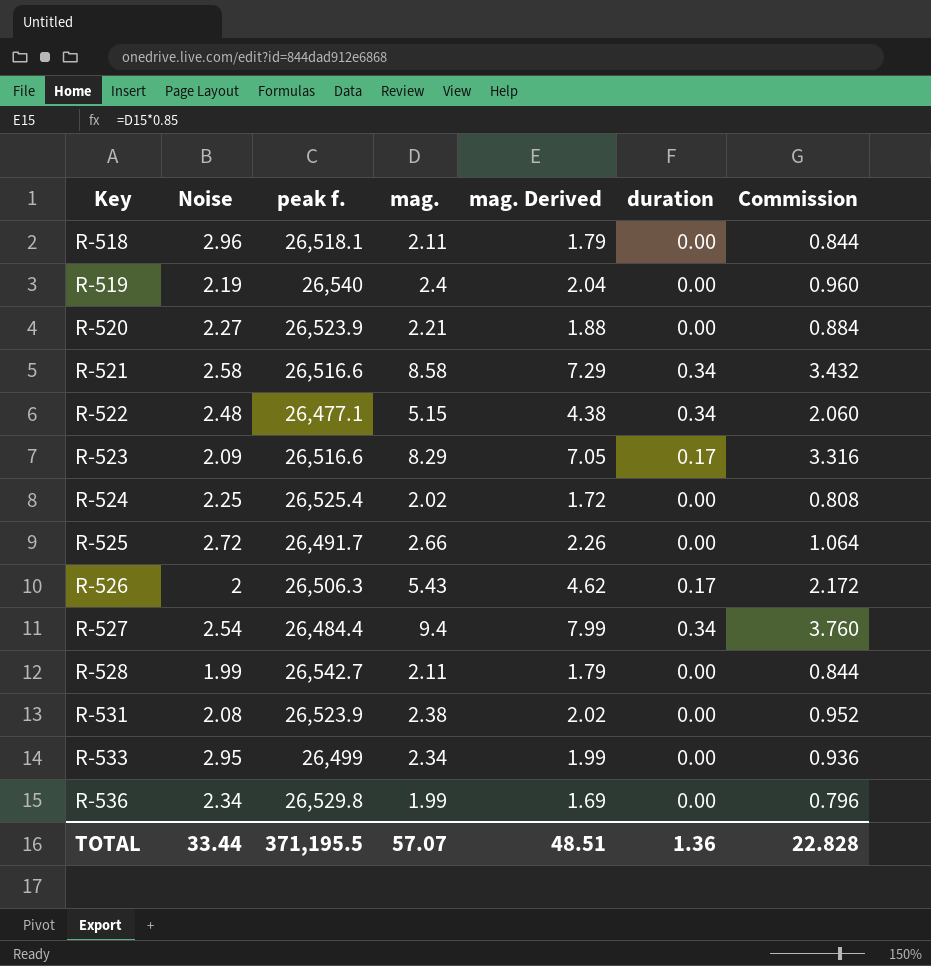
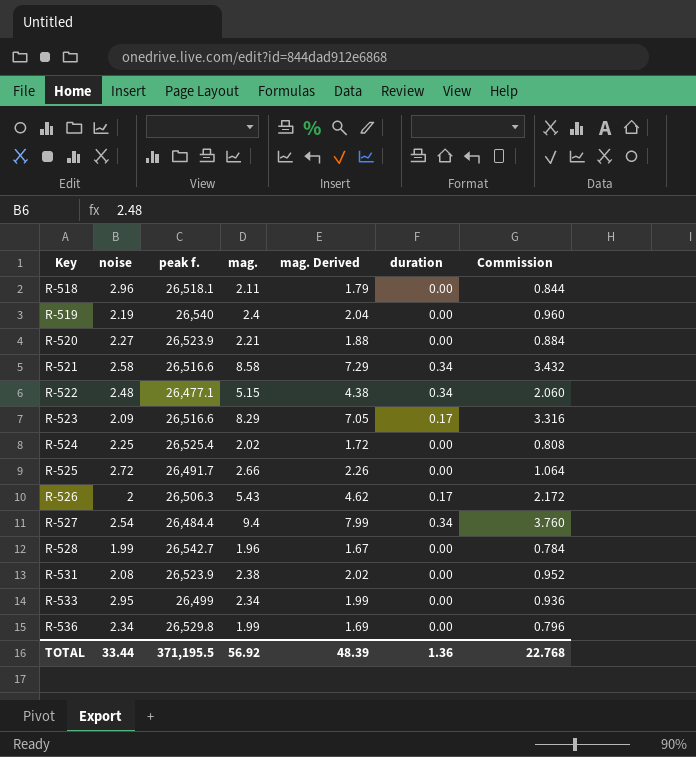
column name: Noise -> noise
R-528 | mag.: 2.11 -> 1.96
R-528 | mag. Derived: 1.79 -> 1.67
R-528 | Commission: 0.844 -> 0.784
TOTAL | mag.: 57.07 -> 56.92
TOTAL | mag. Derived: 48.51 -> 48.39
TOTAL | Commission: 22.828 -> 22.768

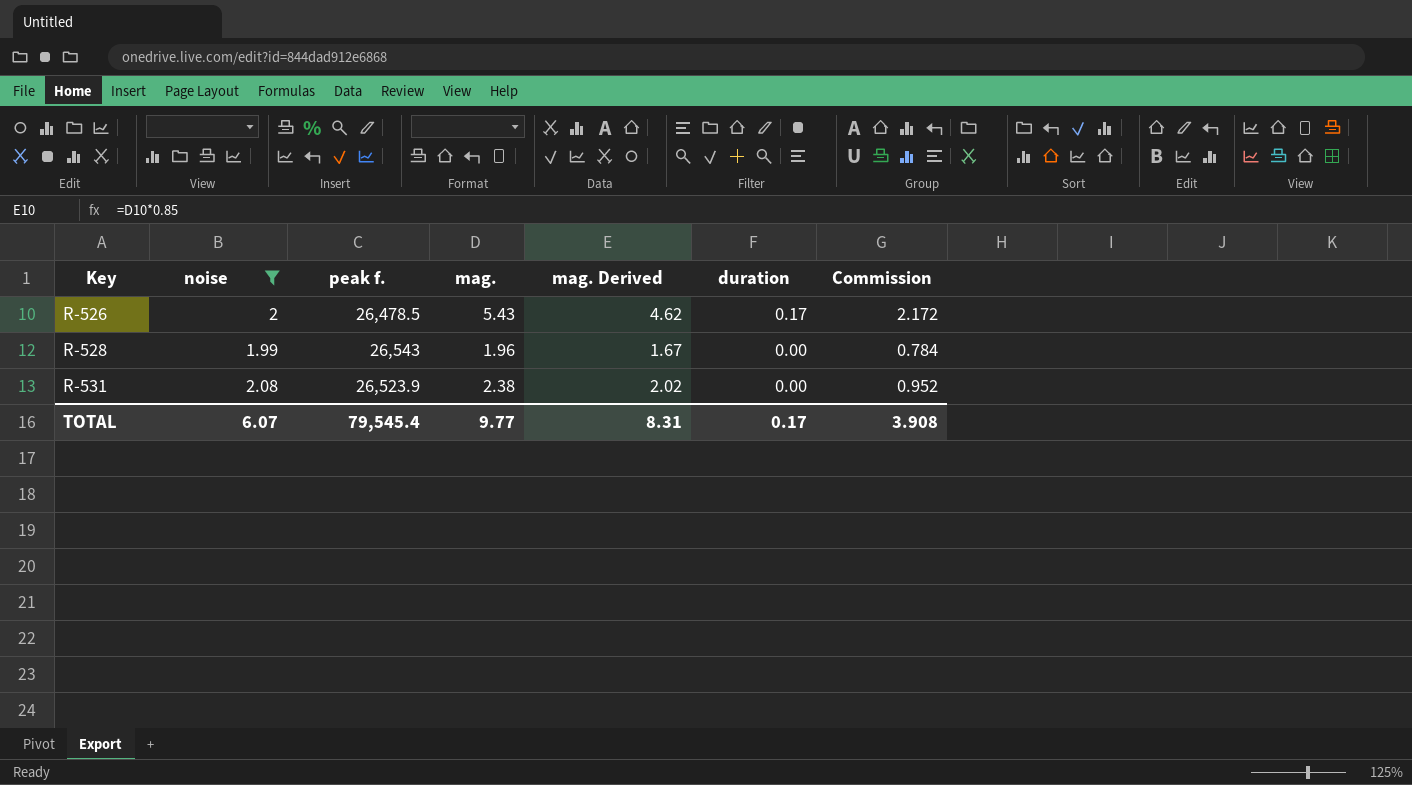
filter: none -> noise <= 2.08
R-526 | peak f.: 26,506.3 -> 26,478.5
R-528 | peak f.: 26,542.7 -> 26,543
TOTAL | noise: 33.44 -> 6.07
TOTAL | peak f.: 371,195.5 -> 79,545.4
TOTAL | mag.: 56.92 -> 9.77
TOTAL | mag. Derived: 48.39 -> 8.31
TOTAL | duration: 1.36 -> 0.17
TOTAL | Commission: 22.768 -> 3.908

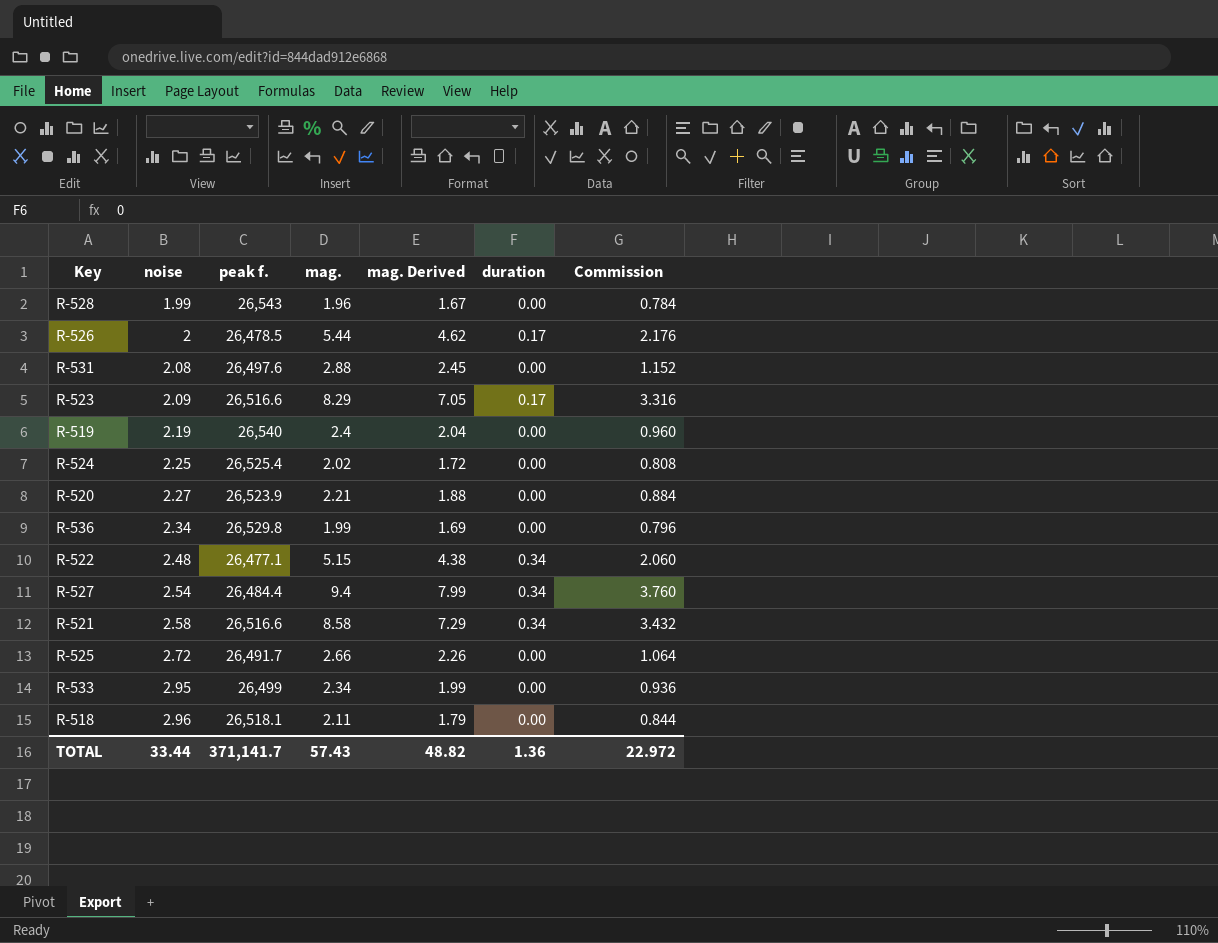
filter: noise <= 2.08 -> none
row order: Key ascending -> noise ascending
R-526 | mag.: 5.43 -> 5.44
R-526 | Commission: 2.172 -> 2.176
R-531 | peak f.: 26,523.9 -> 26,497.6
R-531 | mag.: 2.38 -> 2.88
R-531 | mag. Derived: 2.02 -> 2.45
R-531 | Commission: 0.952 -> 1.152
TOTAL | noise: 6.07 -> 33.44
TOTAL | peak f.: 79,545.4 -> 371,141.7
TOTAL | mag.: 9.77 -> 57.43
TOTAL | mag. Derived: 8.31 -> 48.82
TOTAL | duration: 0.17 -> 1.36
TOTAL | Commission: 3.908 -> 22.972

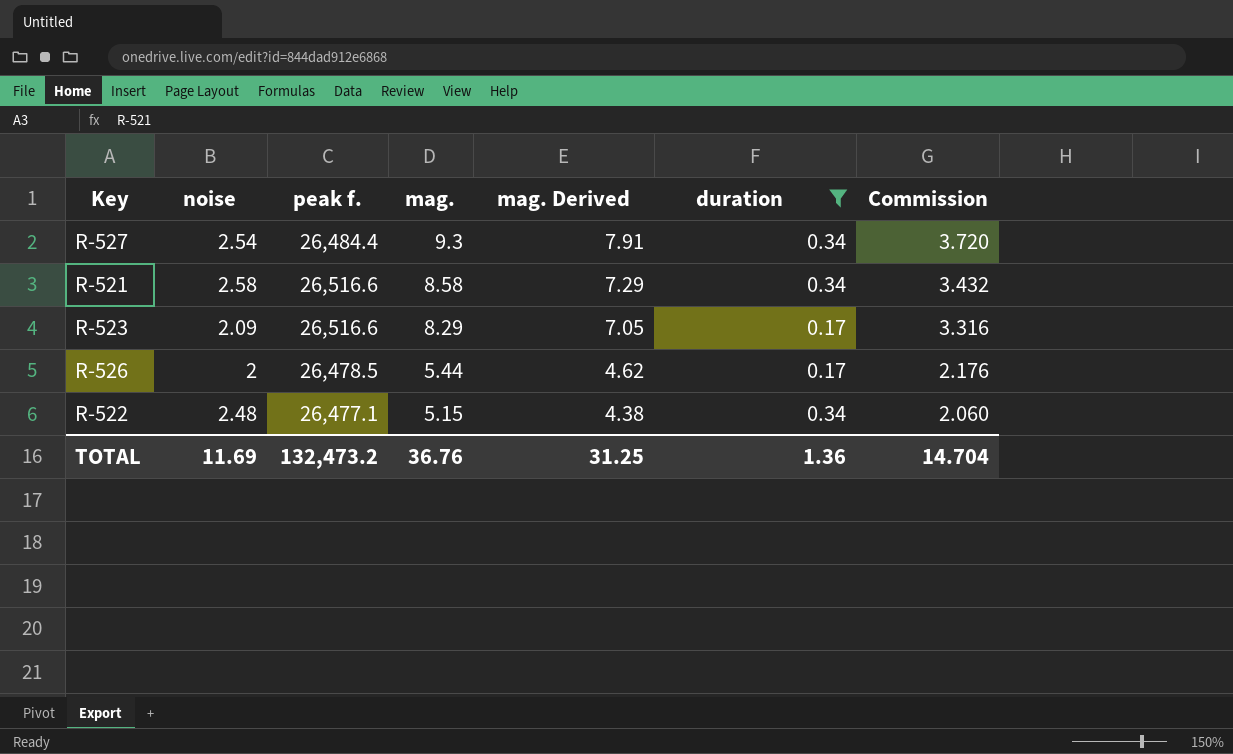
filter: none -> duration != 0.00
row order: noise ascending -> mag. descending
R-527 | mag.: 9.4 -> 9.3
R-527 | mag. Derived: 7.99 -> 7.91
R-527 | Commission: 3.760 -> 3.720
TOTAL | noise: 33.44 -> 11.69
TOTAL | peak f.: 371,141.7 -> 132,473.2
TOTAL | mag.: 57.43 -> 36.76
TOTAL | mag. Derived: 48.82 -> 31.25
TOTAL | Commission: 22.972 -> 14.704

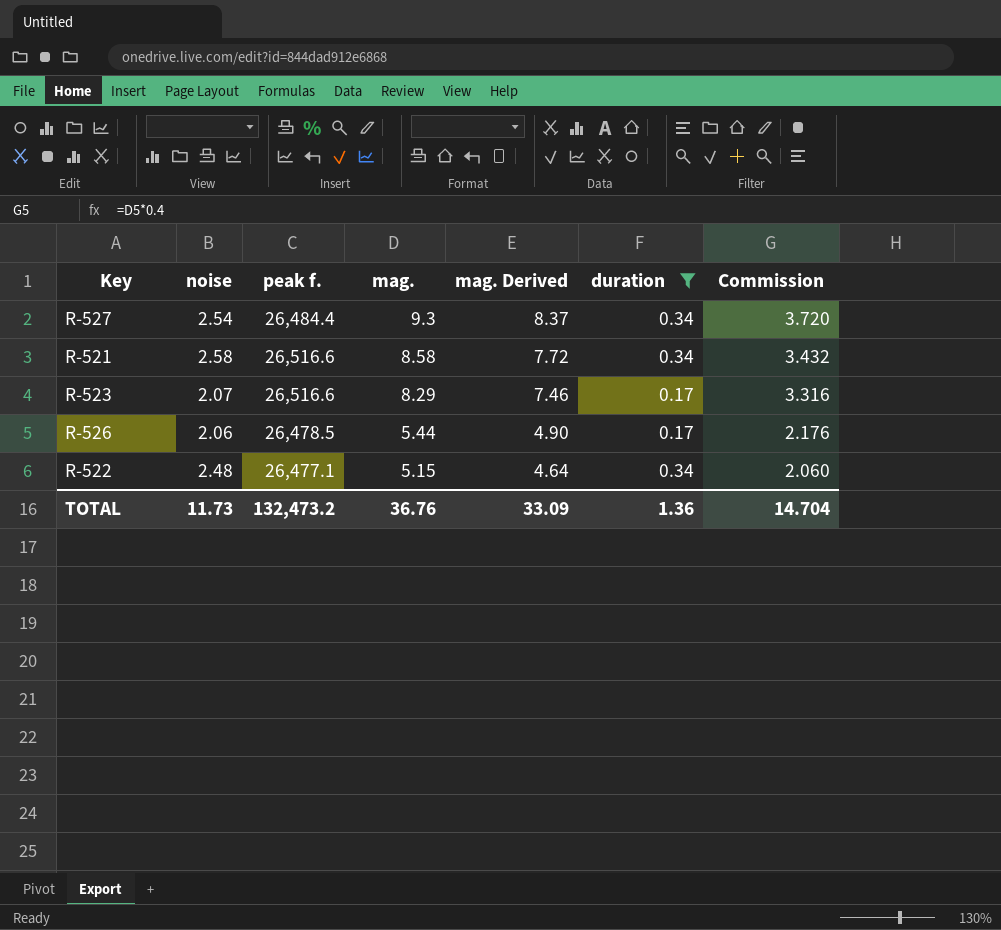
column mag. Derived | formula: [mag.] * 0.85 -> [mag.] * 0.9
R-523 | noise: 2.09 -> 2.07
R-526 | noise: 2 -> 2.06
TOTAL | noise: 11.69 -> 11.73
TOTAL | mag. Derived: 31.25 -> 33.09

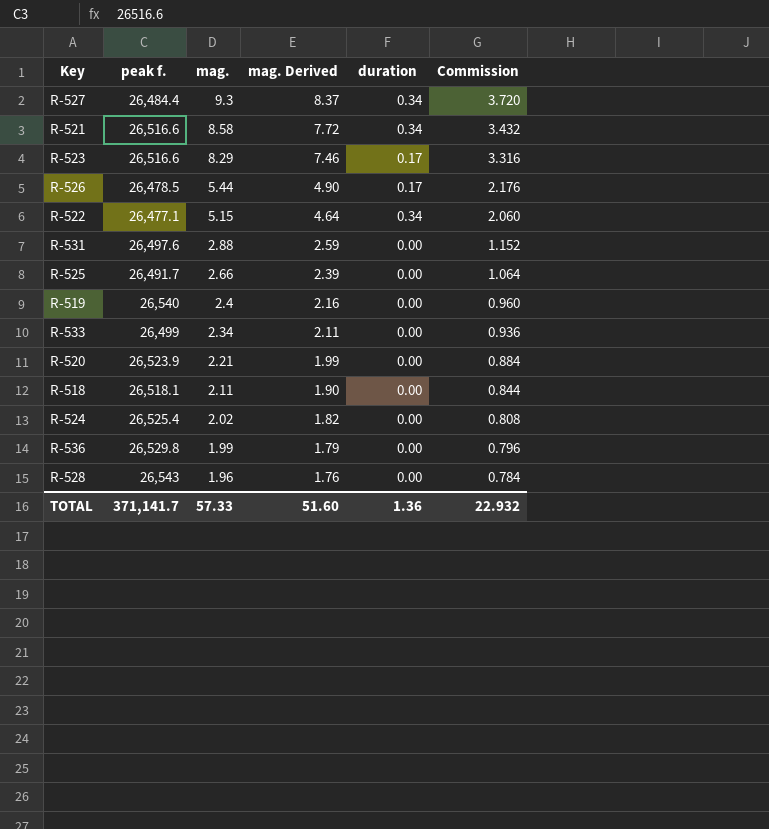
filter: duration != 0.00 -> none
column noise | position: 2 -> none
TOTAL | peak f.: 132,473.2 -> 371,141.7
TOTAL | mag.: 36.76 -> 57.33
TOTAL | mag. Derived: 33.09 -> 51.60
TOTAL | Commission: 14.704 -> 22.932

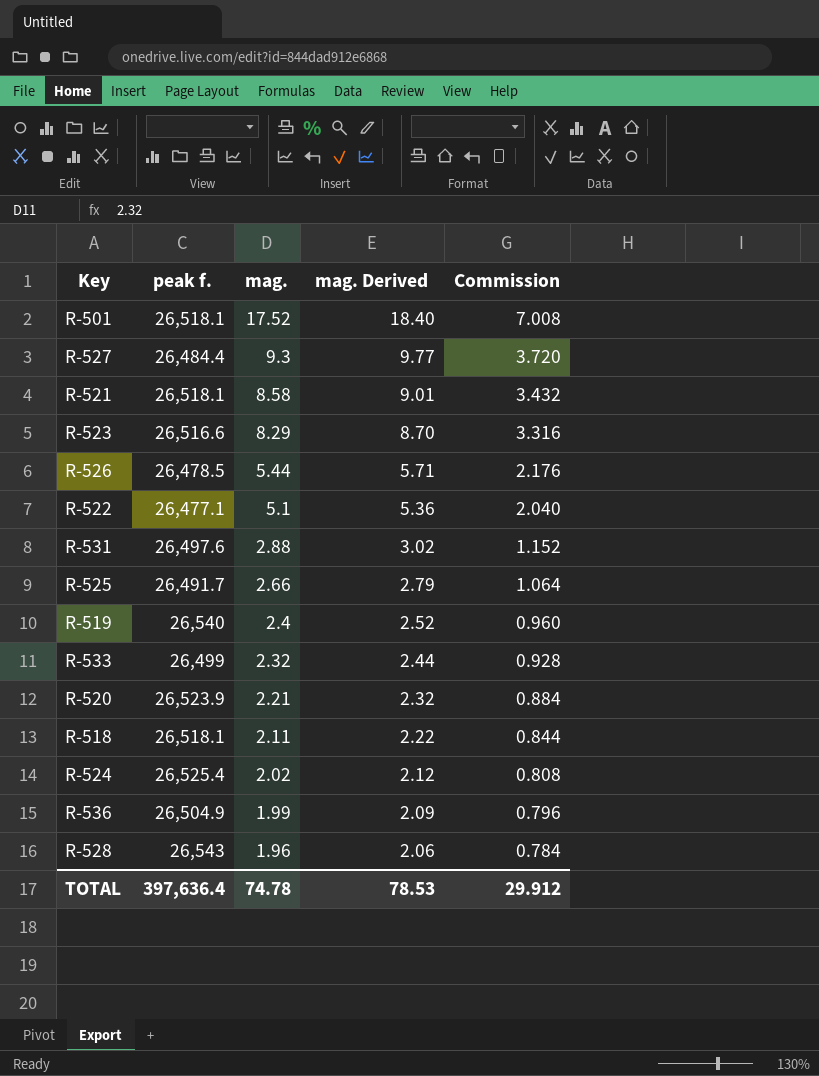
column duration | position: 5 -> none
column mag. Derived | formula: [mag.] * 0.9 -> [mag.] * 1.05
row R-501: none -> 26,518.1 | 17.52 | 18.40 | 7.008
R-521 | peak f.: 26,516.6 -> 26,518.1
R-522 | mag.: 5.15 -> 5.1
R-522 | Commission: 2.060 -> 2.040
R-533 | mag.: 2.34 -> 2.32
R-533 | Commission: 0.936 -> 0.928
R-536 | peak f.: 26,529.8 -> 26,504.9
TOTAL | peak f.: 371,141.7 -> 397,636.4
TOTAL | mag.: 57.33 -> 74.78
TOTAL | mag. Derived: 51.60 -> 78.53
TOTAL | Commission: 22.932 -> 29.912

